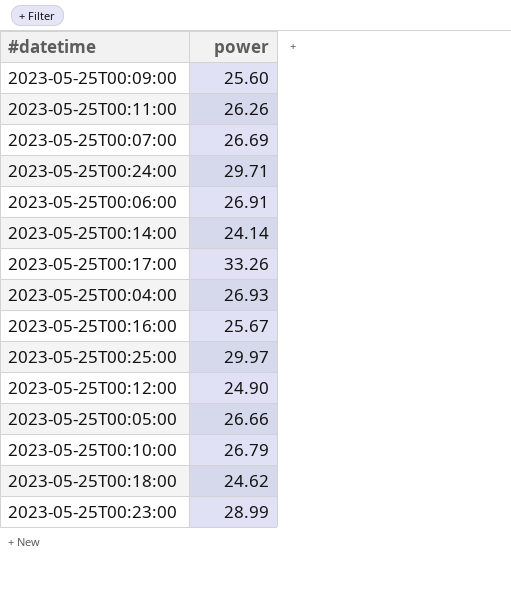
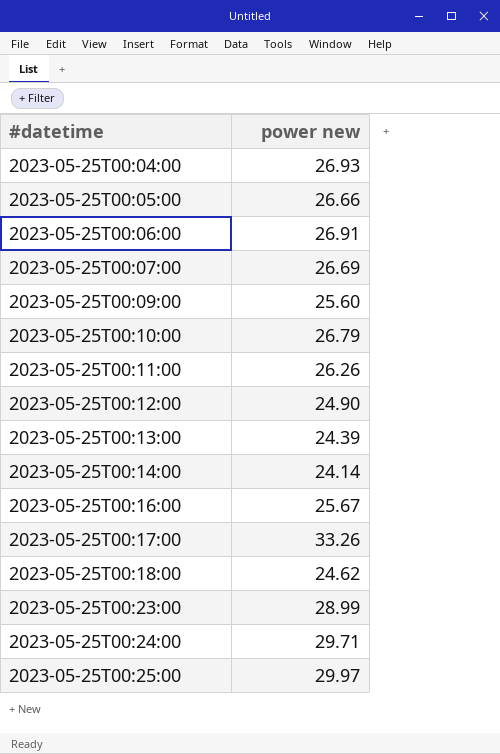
row order: none -> #datetime ascending
column name: power -> power new
row 2023-05-25T00:13:00: none -> 24.39

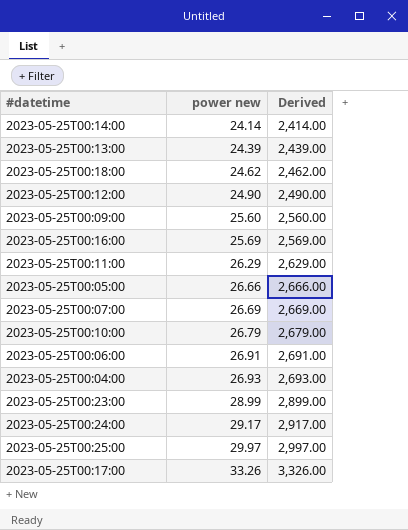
row order: #datetime ascending -> power new ascending
column Derived | formula: none -> [power new] * 100
2023-05-25T00:16:00 | power new: 25.67 -> 25.69
2023-05-25T00:11:00 | power new: 26.26 -> 26.29
2023-05-25T00:24:00 | power new: 29.71 -> 29.17

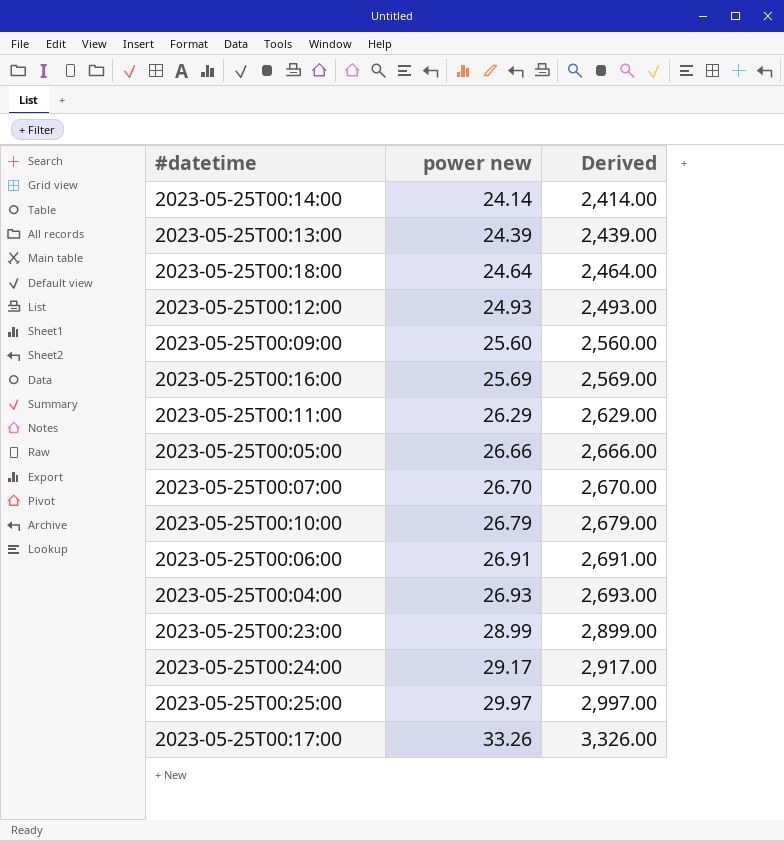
2023-05-25T00:18:00 | power new: 24.62 -> 24.64
2023-05-25T00:18:00 | Derived: 2,462.00 -> 2,464.00
2023-05-25T00:12:00 | power new: 24.90 -> 24.93
2023-05-25T00:12:00 | Derived: 2,490.00 -> 2,493.00
2023-05-25T00:07:00 | power new: 26.69 -> 26.70
2023-05-25T00:07:00 | Derived: 2,669.00 -> 2,670.00

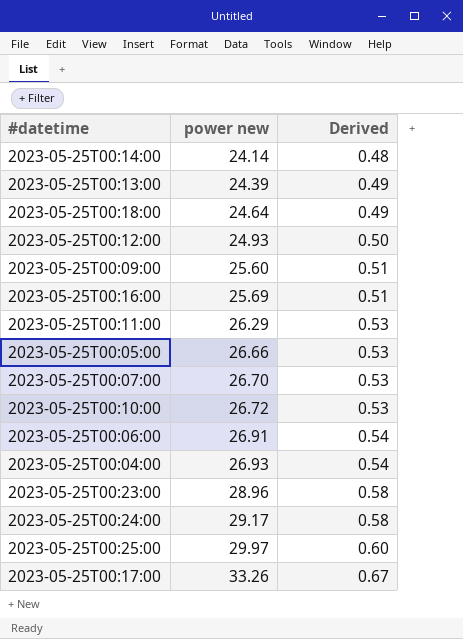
column Derived | formula: [power new] * 100 -> [power new] * 0.02
2023-05-25T00:10:00 | power new: 26.79 -> 26.72
2023-05-25T00:23:00 | power new: 28.99 -> 28.96

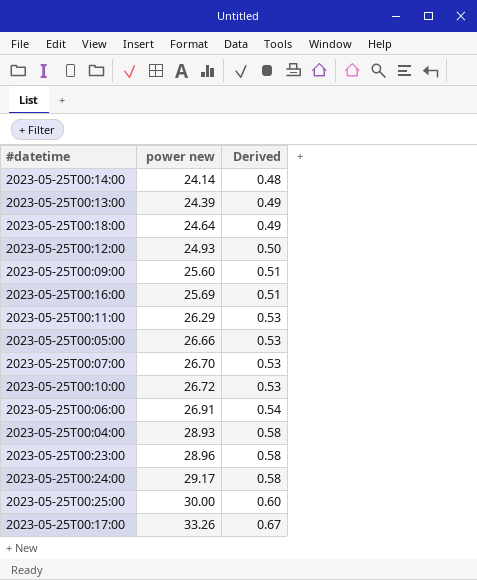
2023-05-25T00:04:00 | power new: 26.93 -> 28.93
2023-05-25T00:04:00 | Derived: 0.54 -> 0.58
2023-05-25T00:25:00 | power new: 29.97 -> 30.00

